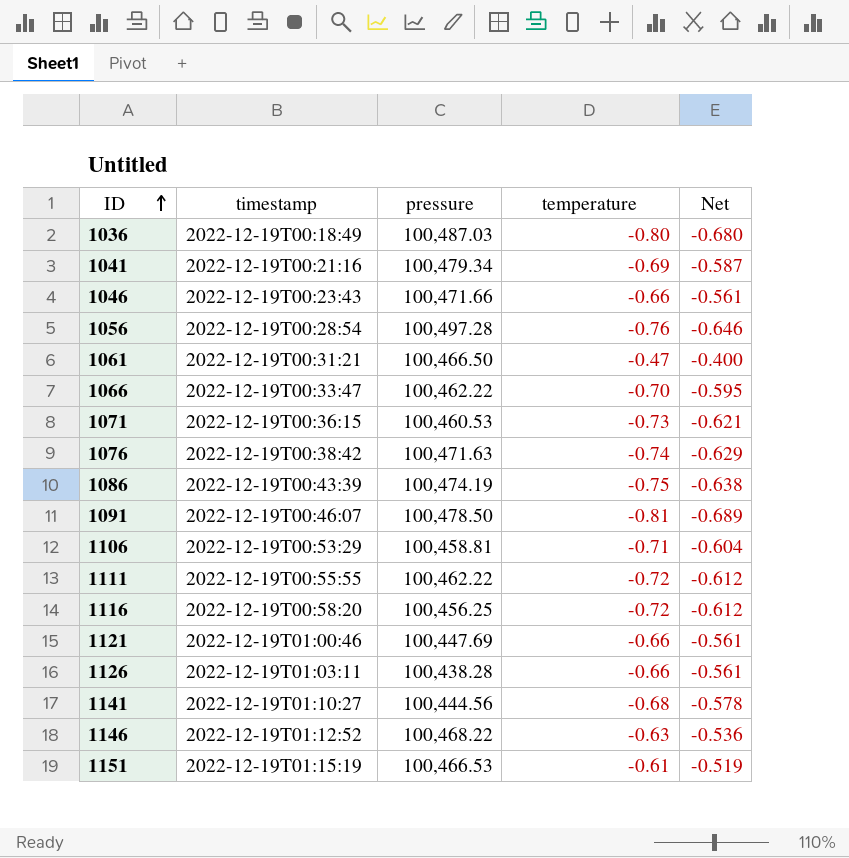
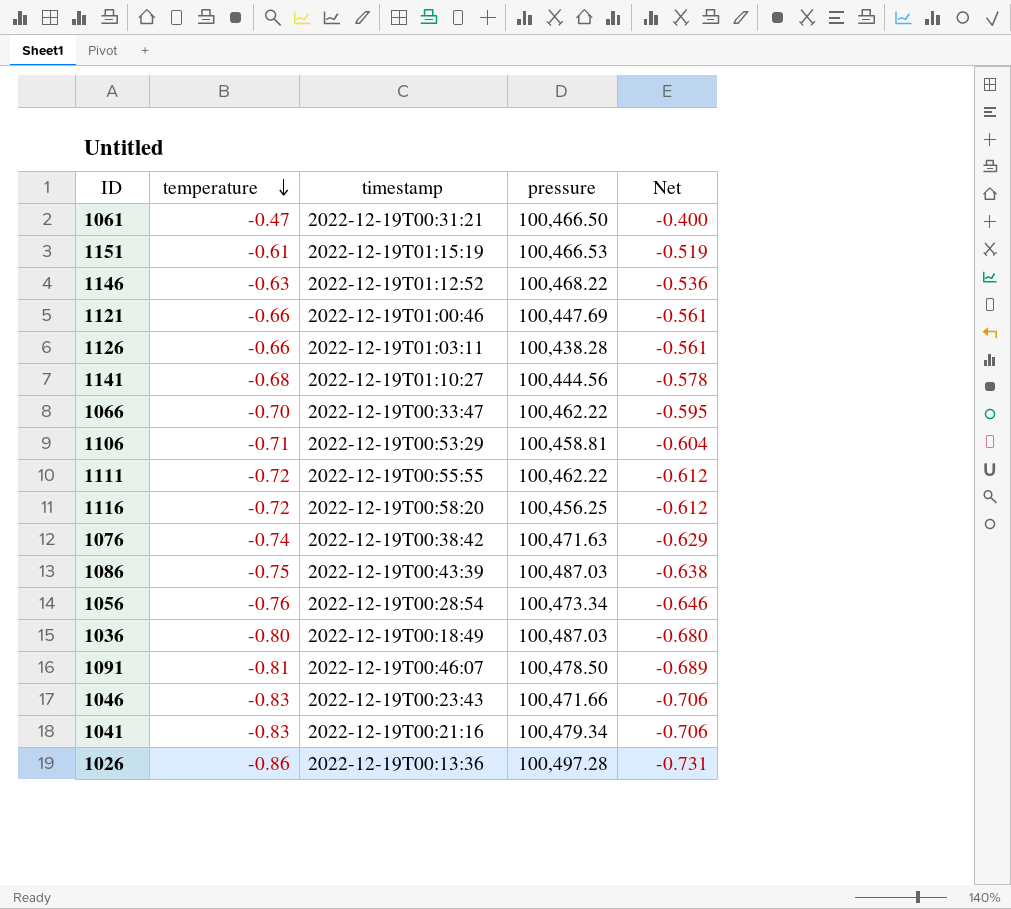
row order: ID ascending -> temperature descending
column temperature | position: 4 -> 2
row 1071: 2022-12-19T00:36:15 | 100,460.53 | -0.73 | -0.621 -> none
1086 | pressure: 100,474.19 -> 100,487.03
1056 | pressure: 100,497.28 -> 100,473.34
1046 | temperature: -0.66 -> -0.83
1046 | Net: -0.561 -> -0.706
1041 | temperature: -0.69 -> -0.83
1041 | Net: -0.587 -> -0.706
row 1026: none -> -0.86 | 2022-12-19T00:13:36 | 100,497.28 | -0.731

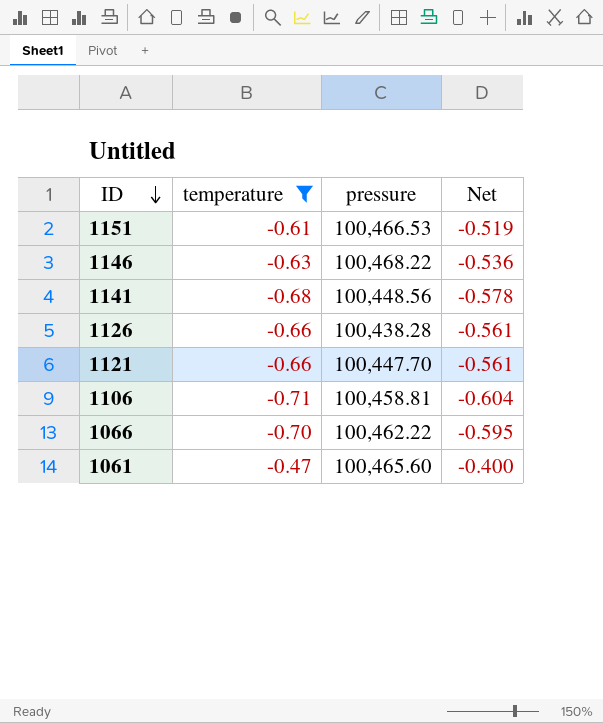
filter: none -> temperature >= -0.71
row order: temperature descending -> ID descending
column timestamp | position: 3 -> none
1141 | pressure: 100,444.56 -> 100,448.56
1121 | pressure: 100,447.69 -> 100,447.70
1061 | pressure: 100,466.50 -> 100,465.60

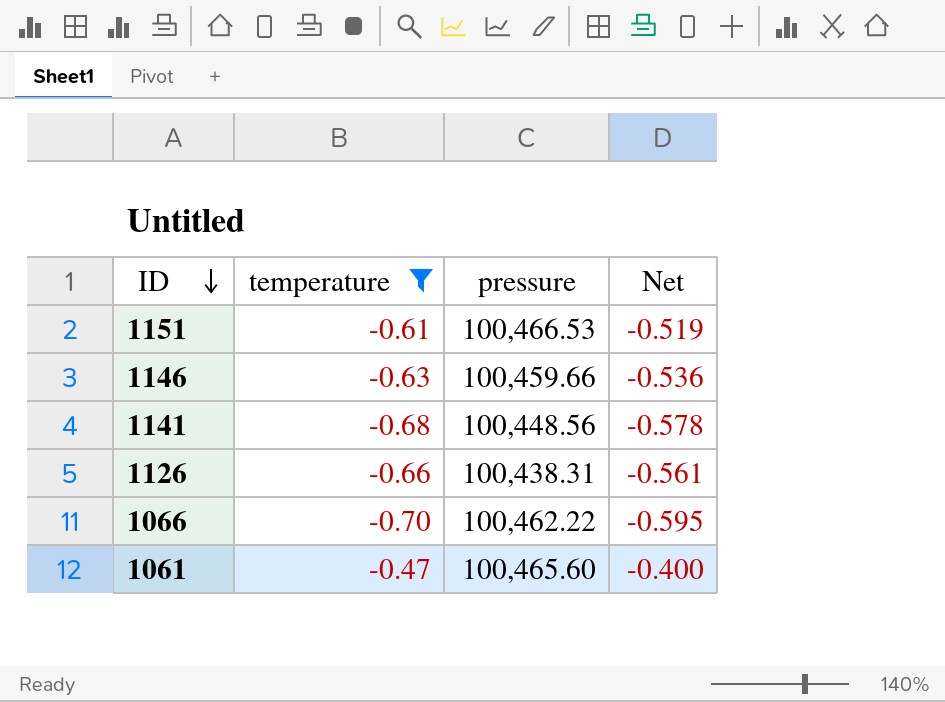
row 1121: -0.66 | 100,447.70 | -0.561 -> none
row 1106: -0.71 | 100,458.81 | -0.604 -> none
1146 | pressure: 100,468.22 -> 100,459.66
1126 | pressure: 100,438.28 -> 100,438.31

